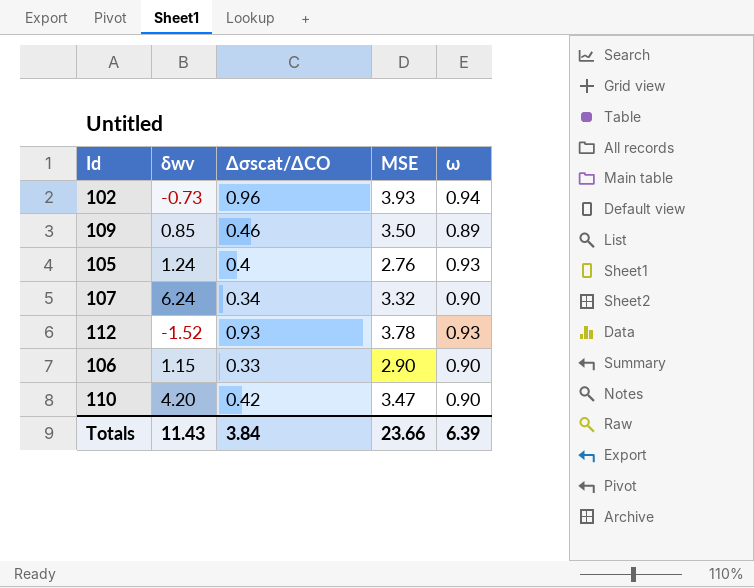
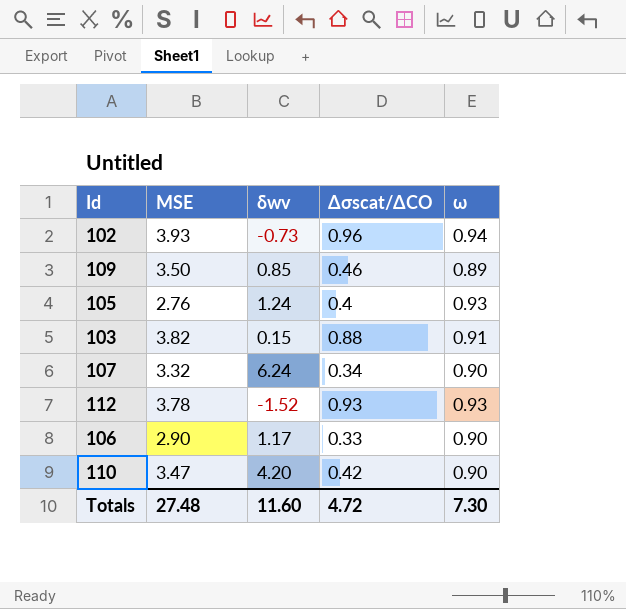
column MSE | position: 4 -> 2
row 103: none -> 3.82 | 0.15 | 0.88 | 0.91
106 | δwv: 1.15 -> 1.17
Totals | MSE: 23.66 -> 27.48
Totals | δwv: 11.43 -> 11.60
Totals | Δσscat/ΔCO: 3.84 -> 4.72
Totals | ω: 6.39 -> 7.30

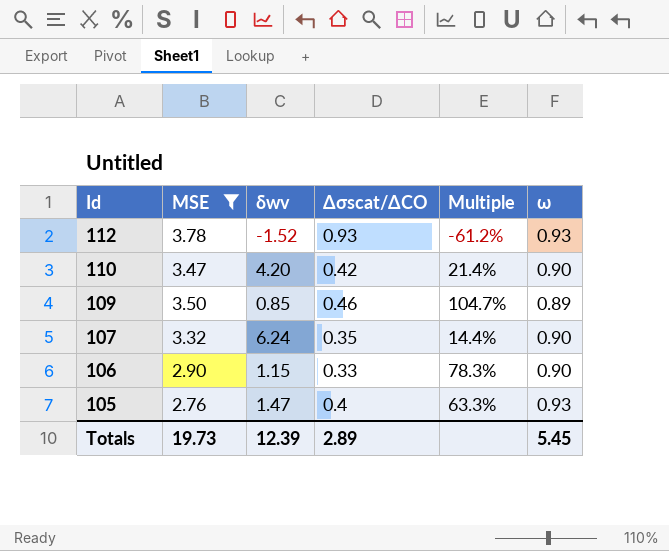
filter: none -> MSE <= 3.78
row order: none -> Id descending
column Multiple | formula: none -> [ω] / [δwv]
107 | Δσscat/ΔCO: 0.34 -> 0.35
106 | δwv: 1.17 -> 1.15
105 | δwv: 1.24 -> 1.47
Totals | MSE: 27.48 -> 19.73
Totals | δwv: 11.60 -> 12.39
Totals | Δσscat/ΔCO: 4.72 -> 2.89
Totals | ω: 7.30 -> 5.45

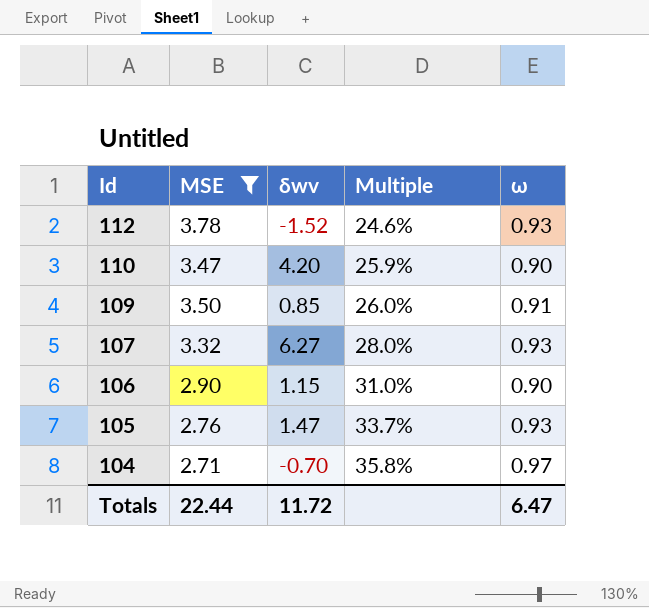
column Δσscat/ΔCO | position: 4 -> none
column Multiple | formula: [ω] / [δwv] -> [ω] / [MSE]
109 | ω: 0.89 -> 0.91
107 | δwv: 6.24 -> 6.27
107 | ω: 0.90 -> 0.93
row 104: none -> 2.71 | -0.70 | 35.8% | 0.97
Totals | MSE: 19.73 -> 22.44
Totals | δwv: 12.39 -> 11.72
Totals | ω: 5.45 -> 6.47

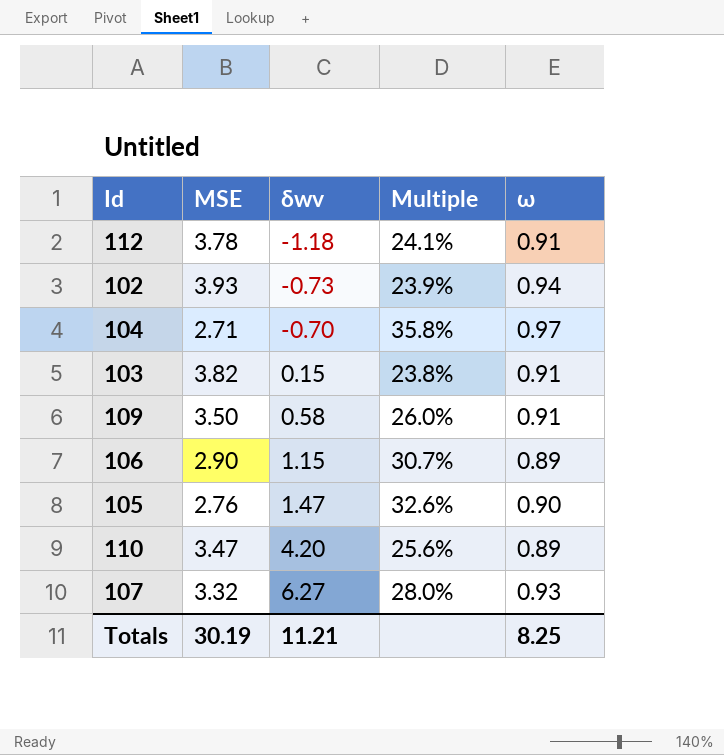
filter: MSE <= 3.78 -> none
row order: Id descending -> δwv ascending
112 | δwv: -1.52 -> -1.18
112 | Multiple: 24.6% -> 24.1%
112 | ω: 0.93 -> 0.91
109 | δwv: 0.85 -> 0.58
106 | Multiple: 31.0% -> 30.7%
106 | ω: 0.90 -> 0.89
105 | Multiple: 33.7% -> 32.6%
105 | ω: 0.93 -> 0.90
110 | Multiple: 25.9% -> 25.6%
110 | ω: 0.90 -> 0.89
Totals | MSE: 22.44 -> 30.19
Totals | δwv: 11.72 -> 11.21
Totals | ω: 6.47 -> 8.25

